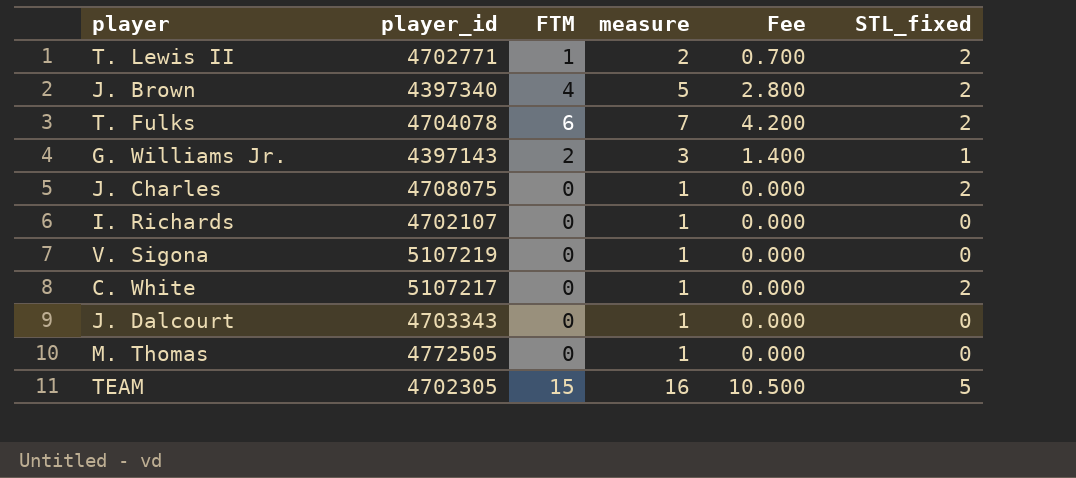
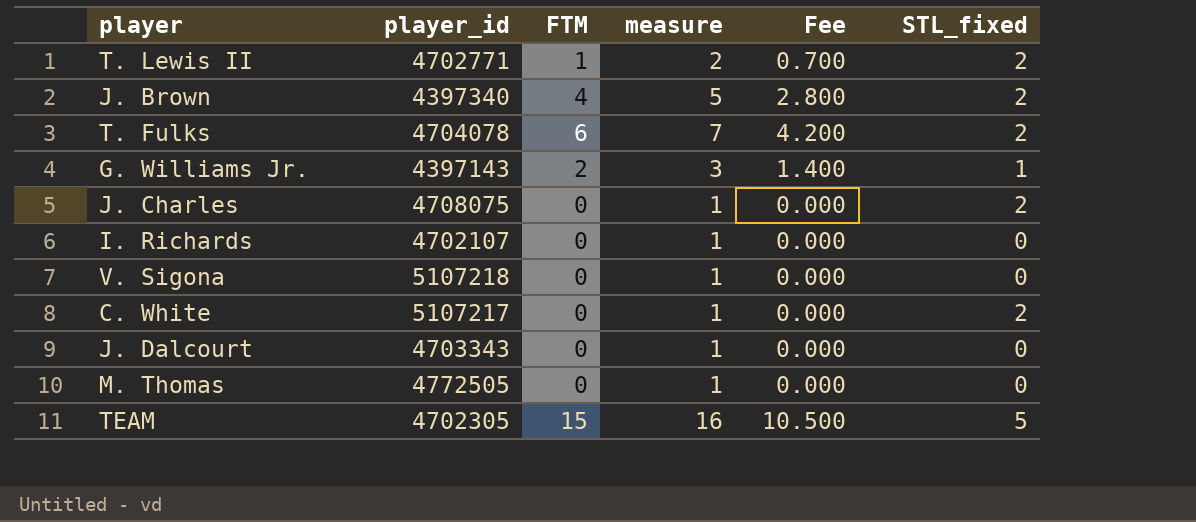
V. Sigona | player_id: 5107219 -> 5107218

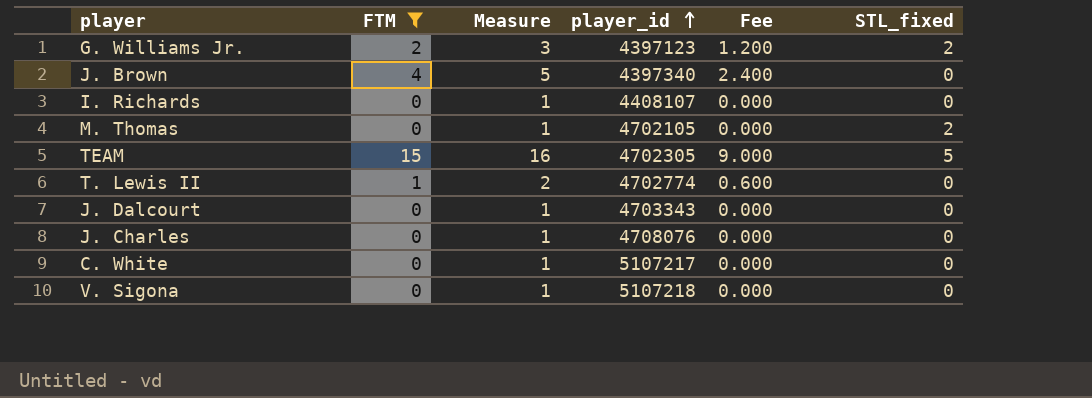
filter: none -> FTM != 6
row order: none -> player_id ascending
column name: measure -> Measure
column player_id | position: 2 -> 4
column Fee | formula: [FTM] * 0.7 -> [FTM] * 0.6
G. Williams Jr. | player_id: 4397143 -> 4397123
G. Williams Jr. | STL_fixed: 1 -> 2
J. Brown | STL_fixed: 2 -> 0
I. Richards | player_id: 4702107 -> 4408107
M. Thomas | player_id: 4772505 -> 4702105
M. Thomas | STL_fixed: 0 -> 2
T. Lewis II | player_id: 4702771 -> 4702774
T. Lewis II | STL_fixed: 2 -> 0
J. Charles | player_id: 4708075 -> 4708076
J. Charles | STL_fixed: 2 -> 0
C. White | STL_fixed: 2 -> 0

